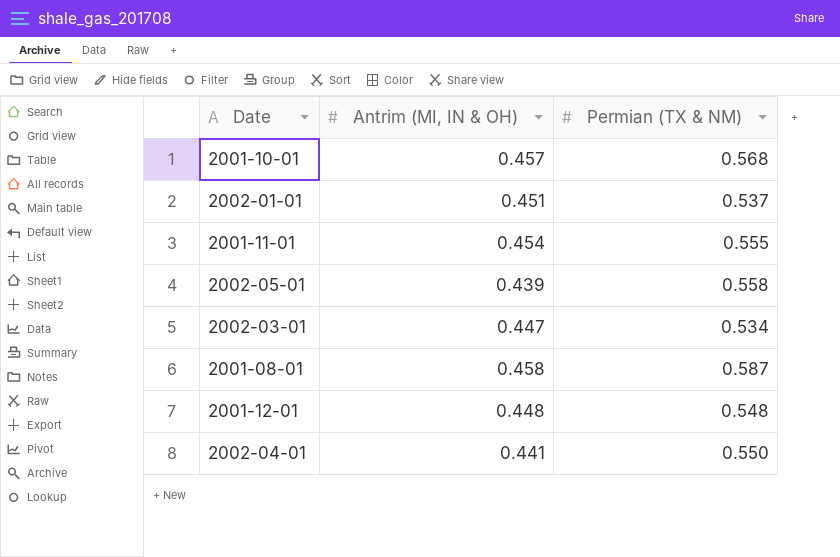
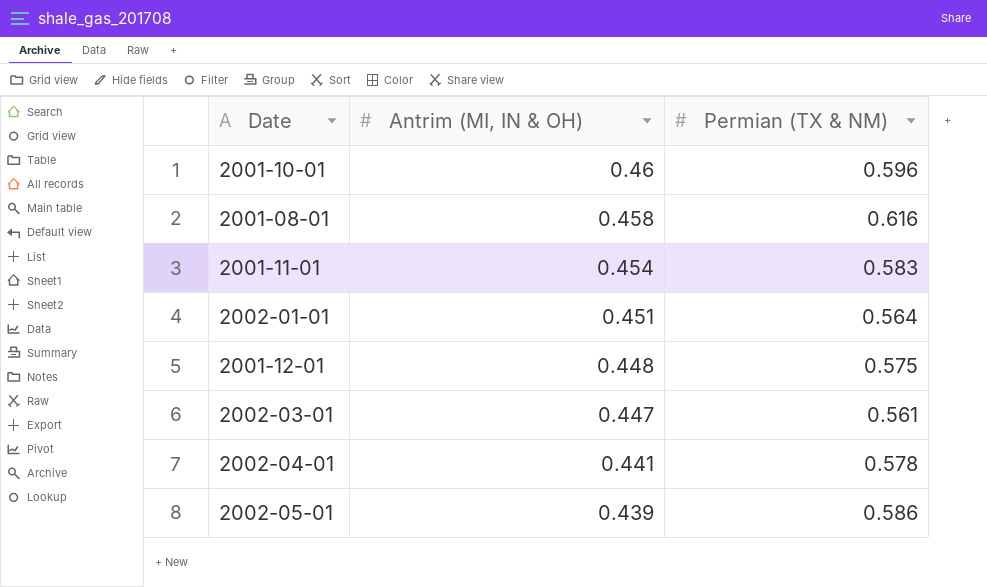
row order: none -> Antrim (MI, IN & OH) descending
2001-10-01 | Antrim (MI, IN & OH): 0.457 -> 0.46
2001-10-01 | Permian (TX & NM): 0.568 -> 0.596
2001-08-01 | Permian (TX & NM): 0.587 -> 0.616
2001-11-01 | Permian (TX & NM): 0.555 -> 0.583
2002-01-01 | Permian (TX & NM): 0.537 -> 0.564
2001-12-01 | Permian (TX & NM): 0.548 -> 0.575
2002-03-01 | Permian (TX & NM): 0.534 -> 0.561
2002-04-01 | Permian (TX & NM): 0.550 -> 0.578
2002-05-01 | Permian (TX & NM): 0.558 -> 0.586

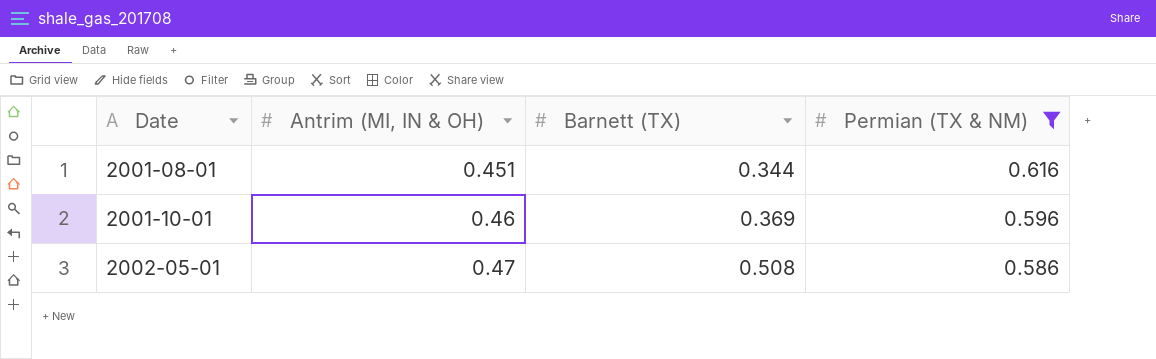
filter: none -> Permian (TX & NM) >= 0.586
row order: Antrim (MI, IN & OH) descending -> Date ascending
column Barnett (TX) | position: none -> 3
2001-08-01 | Antrim (MI, IN & OH): 0.458 -> 0.451
2002-05-01 | Antrim (MI, IN & OH): 0.439 -> 0.47

